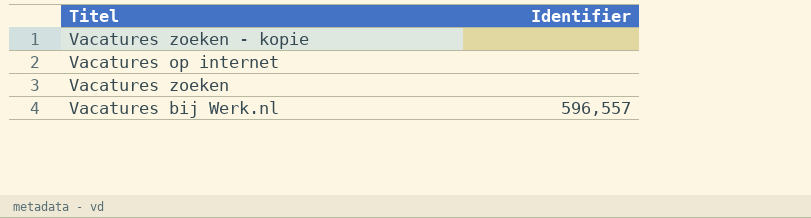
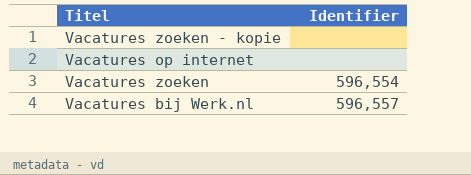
Vacatures zoeken | Identifier: none -> 596,554

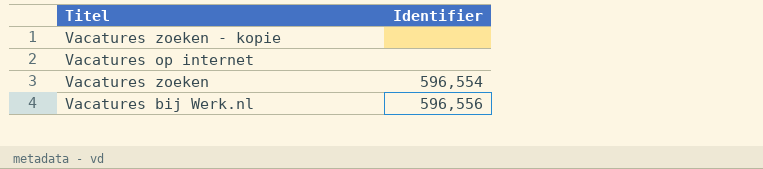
Vacatures bij Werk.nl | Identifier: 596,557 -> 596,556

